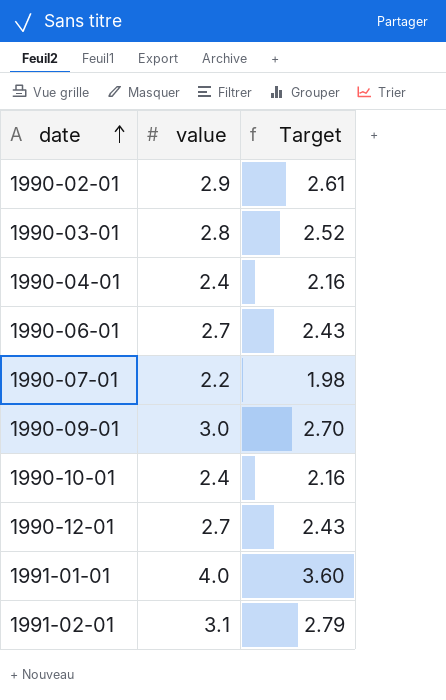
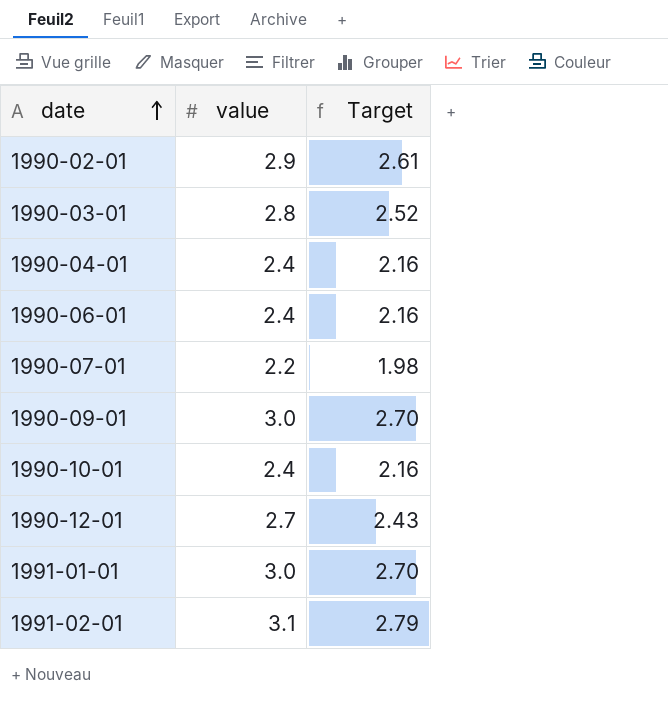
1990-06-01 | value: 2.7 -> 2.4
1990-06-01 | Target: 2.43 -> 2.16
1991-01-01 | value: 4.0 -> 3.0
1991-01-01 | Target: 3.60 -> 2.70

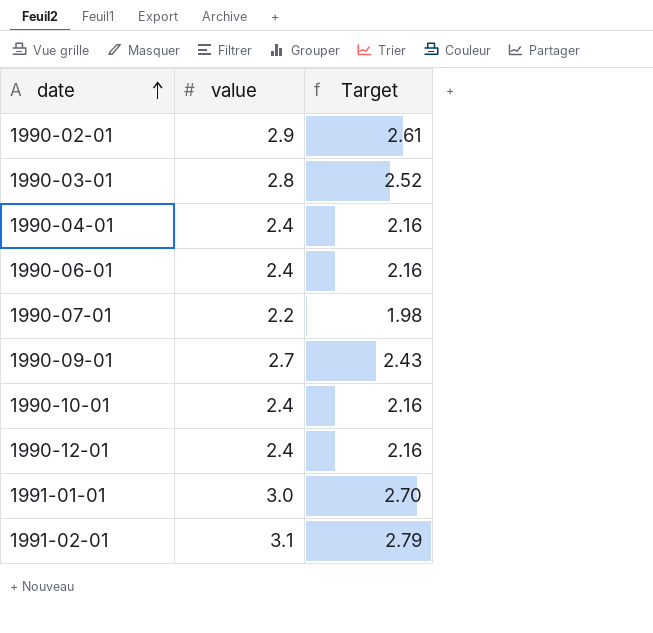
1990-09-01 | value: 3.0 -> 2.7
1990-09-01 | Target: 2.70 -> 2.43
1990-12-01 | value: 2.7 -> 2.4
1990-12-01 | Target: 2.43 -> 2.16

